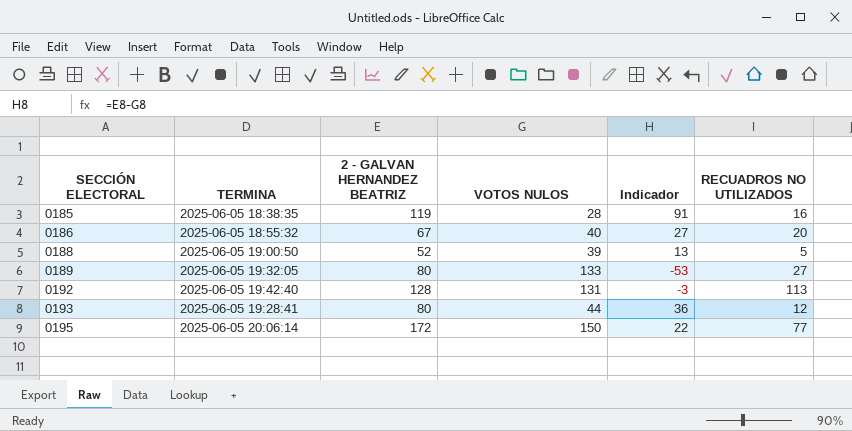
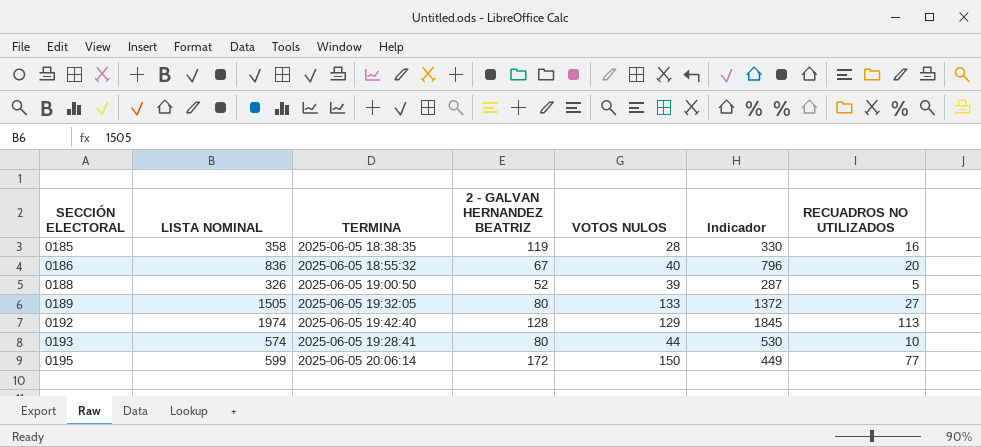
column LISTA NOMINAL | position: none -> 2
column Indicador | formula: [2 - GALVAN HERNANDEZ BEATRIZ] - [VOTOS NULOS] -> [LISTA NOMINAL] - [VOTOS NULOS]
0192 | VOTOS NULOS: 131 -> 129
0193 | RECUADROS NO UTILIZADOS: 12 -> 10

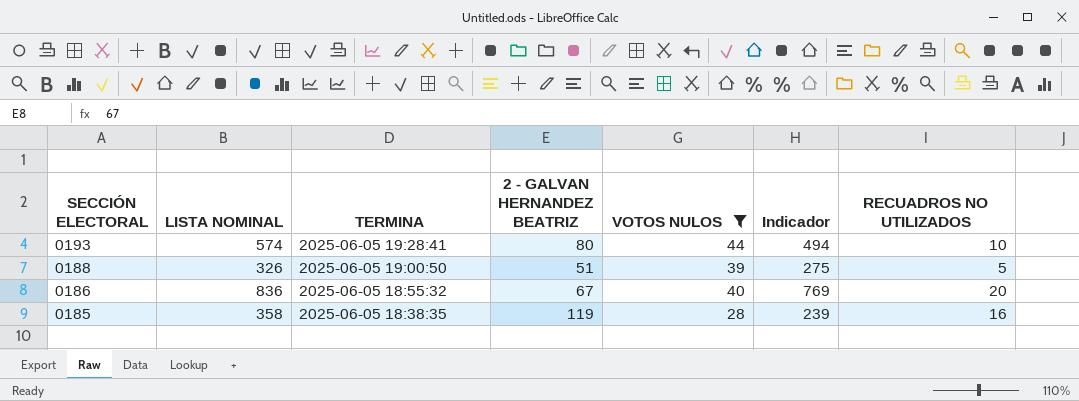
filter: none -> VOTOS NULOS <= 44
row order: SECCIÓN ELECTORAL ascending -> SECCIÓN ELECTORAL descending
column Indicador | formula: [LISTA NOMINAL] - [VOTOS NULOS] -> [LISTA NOMINAL] - [2 - GALVAN HERNANDEZ BEATRIZ]
0188 | 2 - GALVAN HERNANDEZ BEATRIZ: 52 -> 51

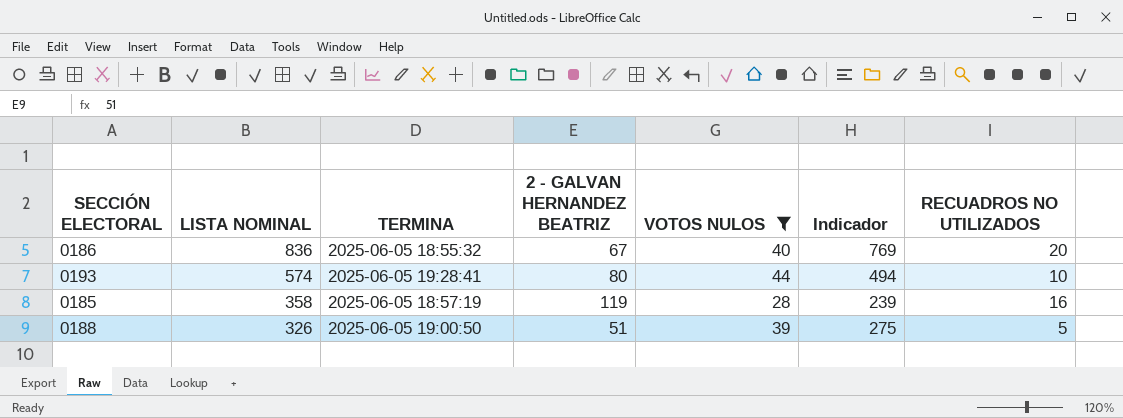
row order: SECCIÓN ELECTORAL descending -> LISTA NOMINAL descending
0185 | TERMINA: 2025-06-05 18:38:35 -> 2025-06-05 18:57:19

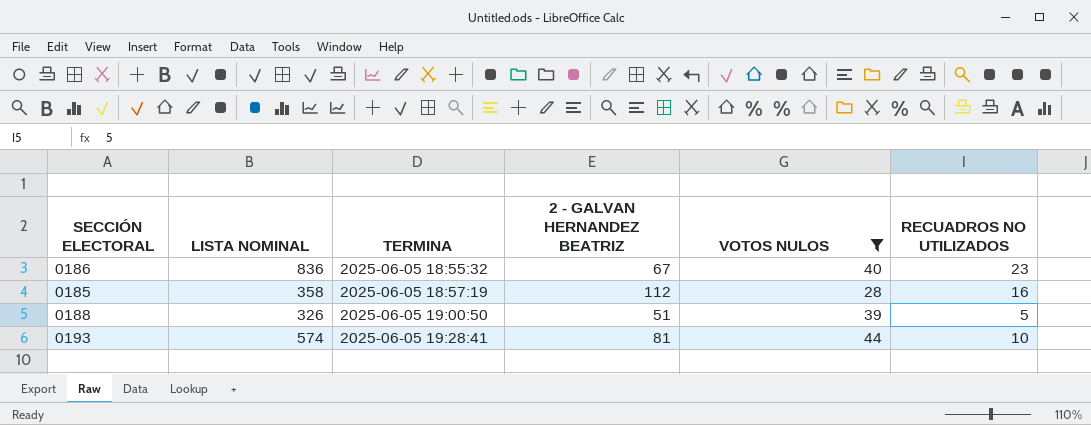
row order: LISTA NOMINAL descending -> TERMINA ascending
column Indicador | formula: [LISTA NOMINAL] - [2 - GALVAN HERNANDEZ BEATRIZ] -> none
0186 | RECUADROS NO UTILIZADOS: 20 -> 23
0185 | 2 - GALVAN HERNANDEZ BEATRIZ: 119 -> 112
0193 | 2 - GALVAN HERNANDEZ BEATRIZ: 80 -> 81

